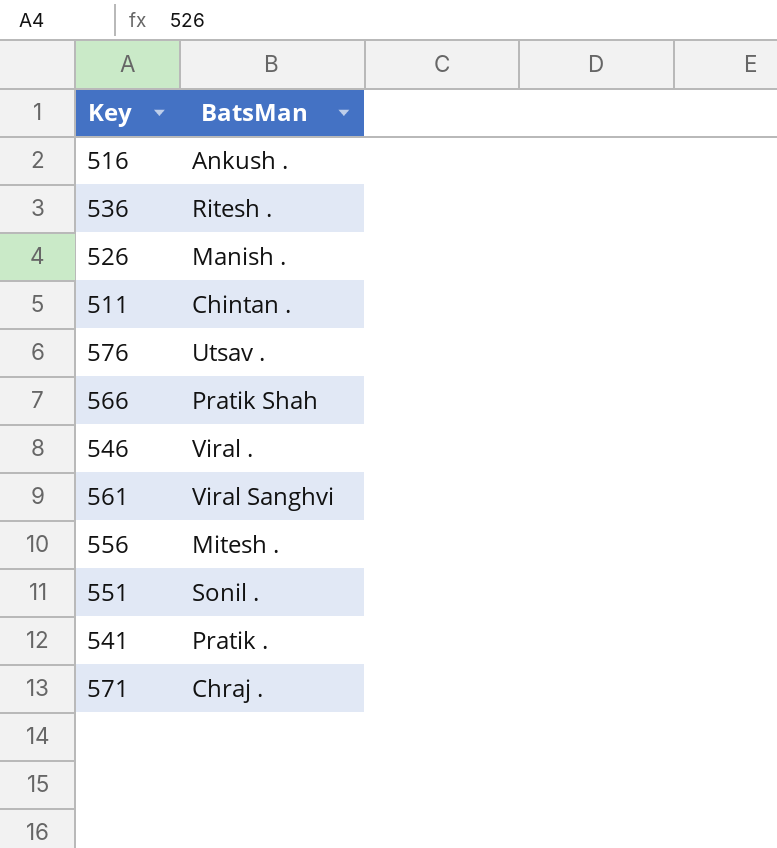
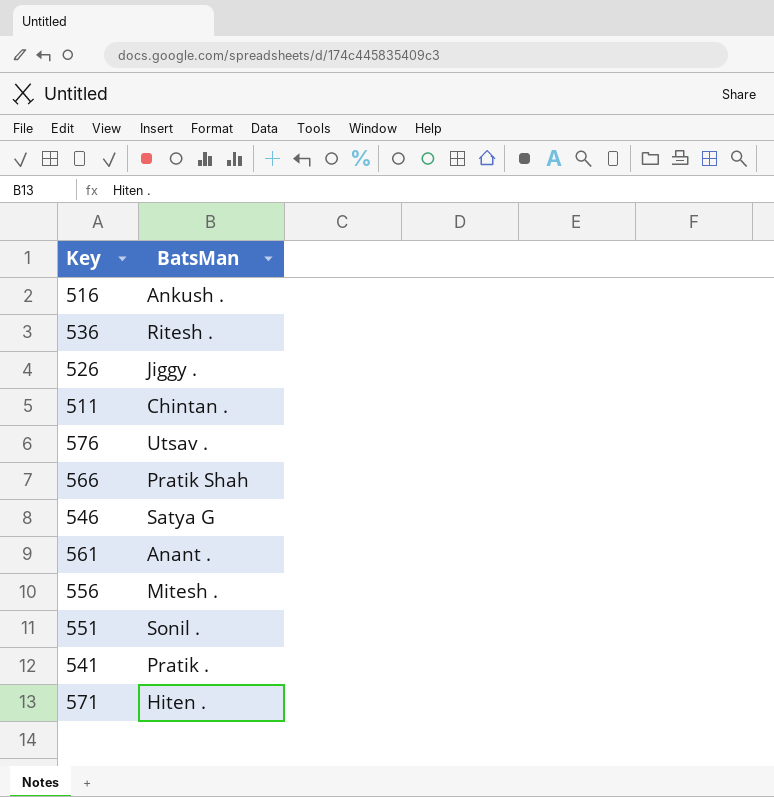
526 | BatsMan: Manish . -> Jiggy .
546 | BatsMan: Viral . -> Satya G
561 | BatsMan: Viral Sanghvi -> Anant .
571 | BatsMan: Chraj . -> Hiten .

